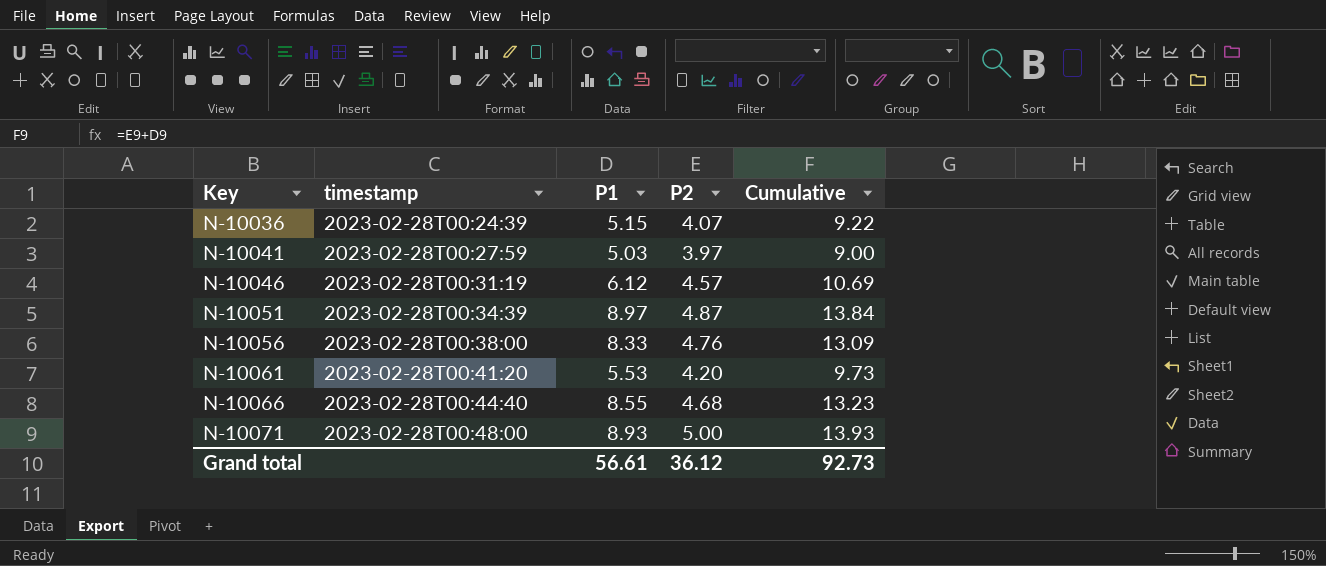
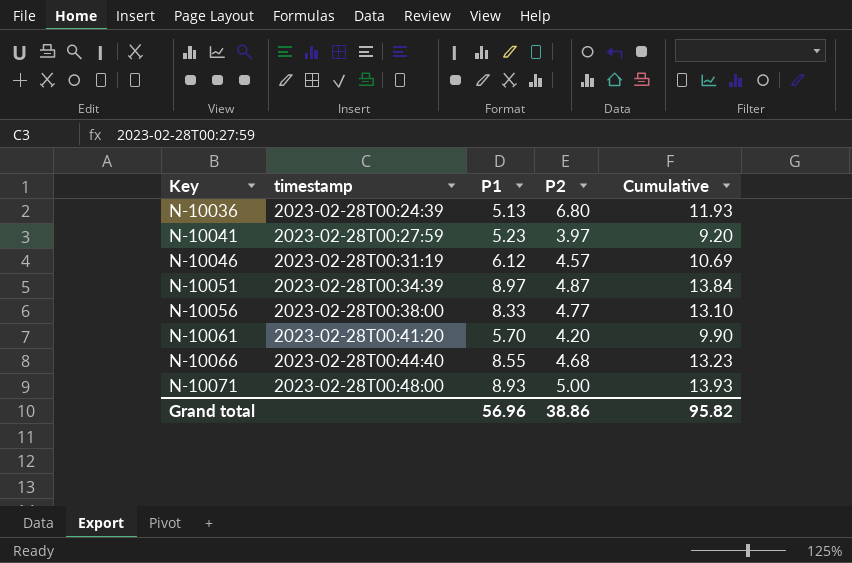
N-10036 | P1: 5.15 -> 5.13
N-10036 | P2: 4.07 -> 6.80
N-10036 | Cumulative: 9.22 -> 11.93
N-10041 | P1: 5.03 -> 5.23
N-10041 | Cumulative: 9.00 -> 9.20
N-10056 | P2: 4.76 -> 4.77
N-10056 | Cumulative: 13.09 -> 13.10
N-10061 | P1: 5.53 -> 5.70
N-10061 | Cumulative: 9.73 -> 9.90
Grand total | P1: 56.61 -> 56.96
Grand total | P2: 36.12 -> 38.86
Grand total | Cumulative: 92.73 -> 95.82

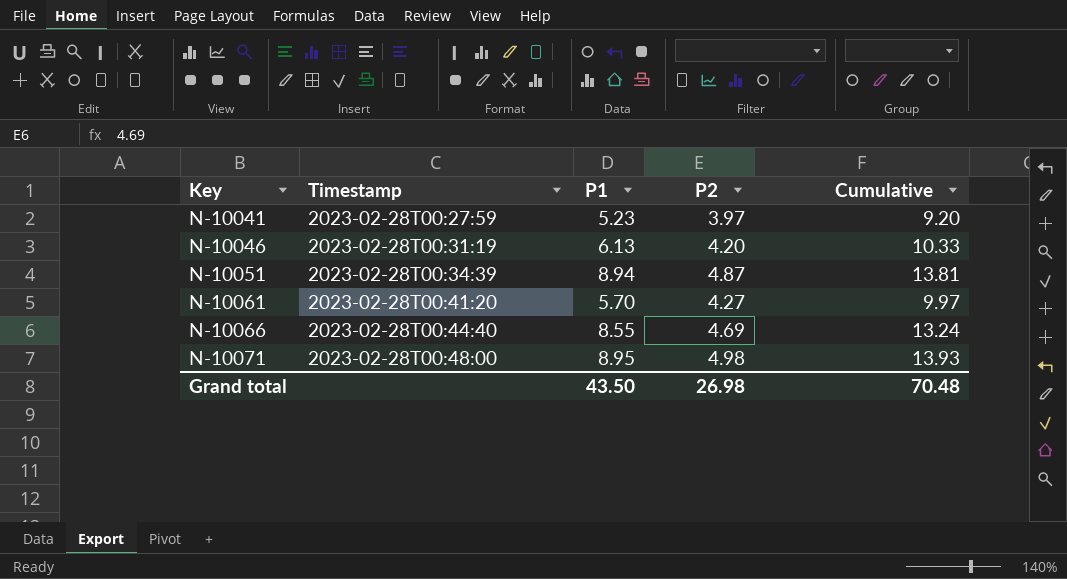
column name: timestamp -> Timestamp
row N-10036: 2023-02-28T00:24:39 | 5.13 | 6.80 | 11.93 -> none
row N-10056: 2023-02-28T00:38:00 | 8.33 | 4.77 | 13.10 -> none
N-10046 | P1: 6.12 -> 6.13
N-10046 | P2: 4.57 -> 4.20
N-10046 | Cumulative: 10.69 -> 10.33
N-10051 | P1: 8.97 -> 8.94
N-10051 | Cumulative: 13.84 -> 13.81
N-10061 | P2: 4.20 -> 4.27
N-10061 | Cumulative: 9.90 -> 9.97
N-10066 | P2: 4.68 -> 4.69
N-10066 | Cumulative: 13.23 -> 13.24
N-10071 | P1: 8.93 -> 8.95
N-10071 | P2: 5.00 -> 4.98
Grand total | P1: 56.96 -> 43.50
Grand total | P2: 38.86 -> 26.98
Grand total | Cumulative: 95.82 -> 70.48

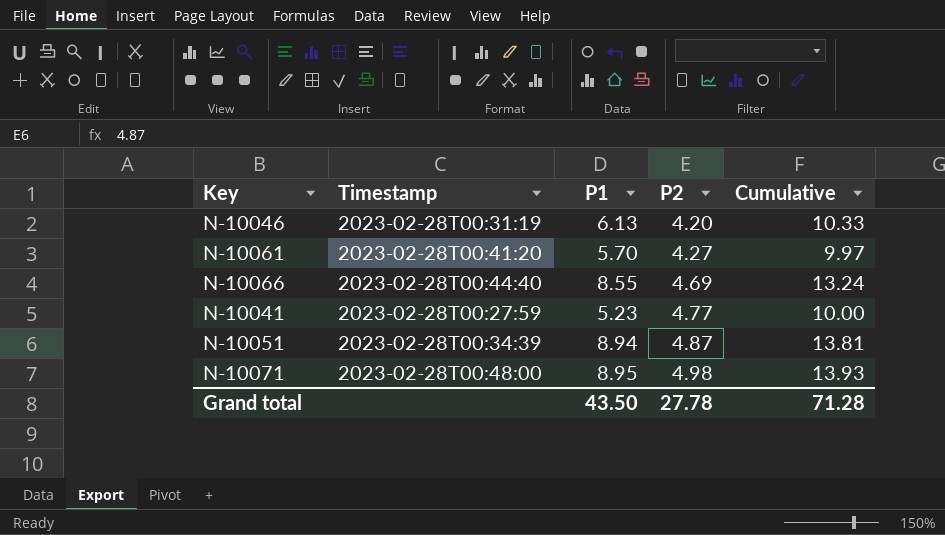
row order: Key ascending -> P2 ascending
N-10041 | P2: 3.97 -> 4.77
N-10041 | Cumulative: 9.20 -> 10.00
Grand total | P2: 26.98 -> 27.78
Grand total | Cumulative: 70.48 -> 71.28

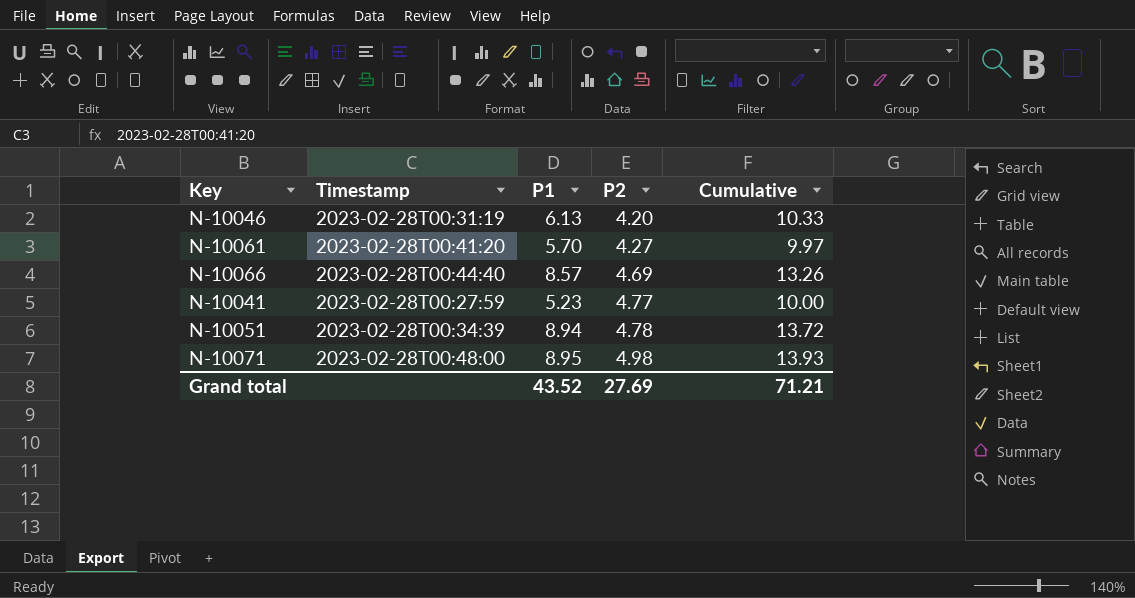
N-10066 | P1: 8.55 -> 8.57
N-10066 | Cumulative: 13.24 -> 13.26
N-10051 | P2: 4.87 -> 4.78
N-10051 | Cumulative: 13.81 -> 13.72
Grand total | P1: 43.50 -> 43.52
Grand total | P2: 27.78 -> 27.69
Grand total | Cumulative: 71.28 -> 71.21

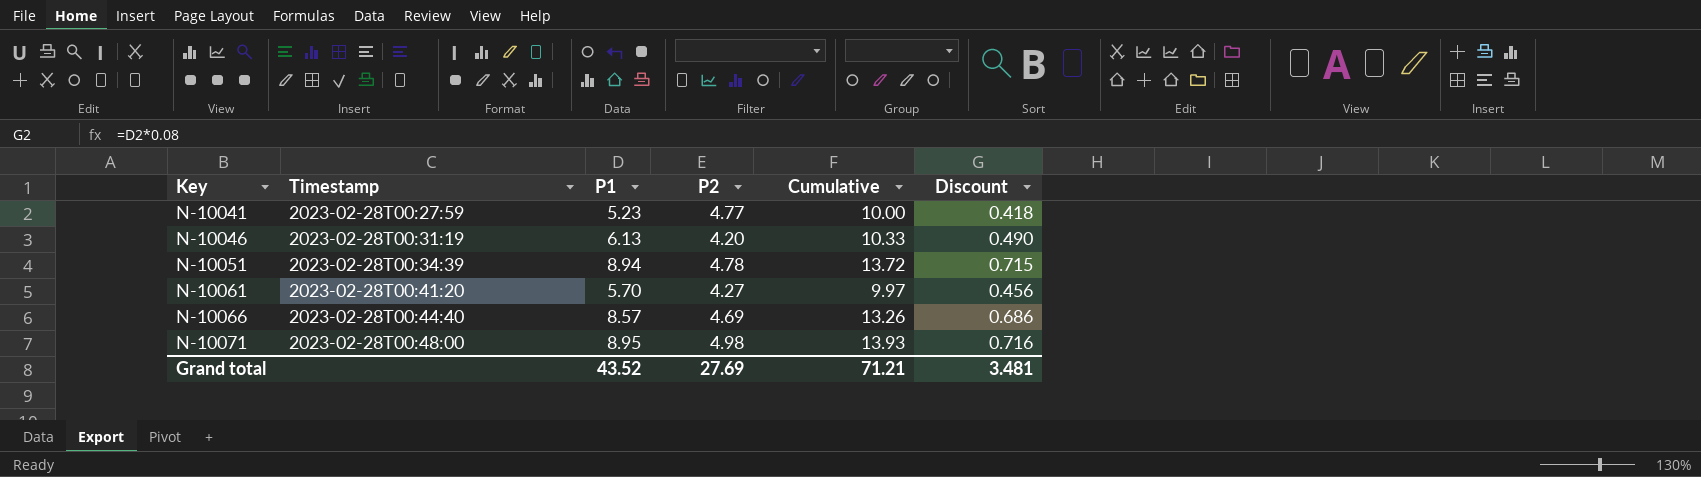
row order: P2 ascending -> Key ascending
column Discount | formula: none -> [P1] * 0.08

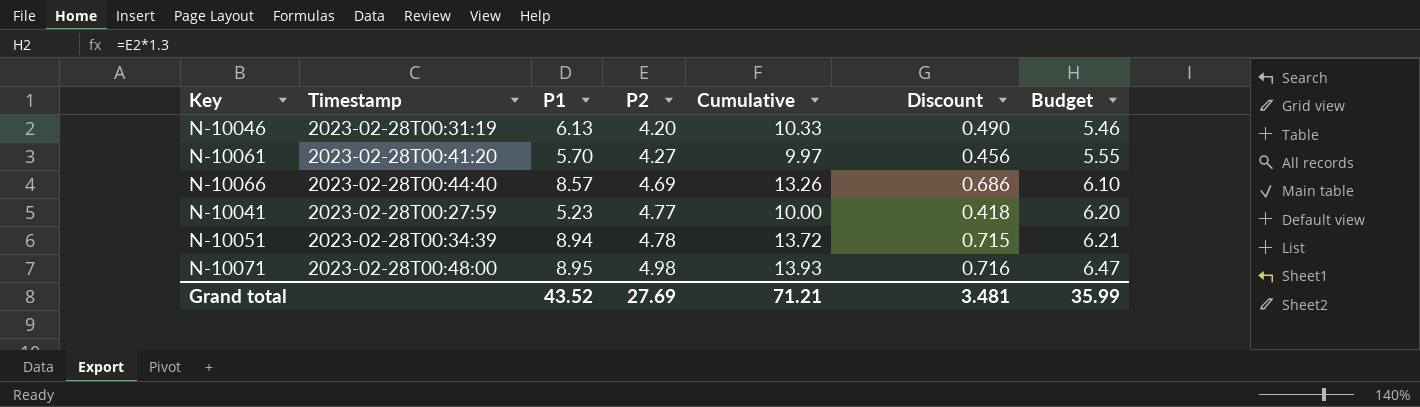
row order: Key ascending -> P2 ascending
column Budget | formula: none -> [P2] * 1.3

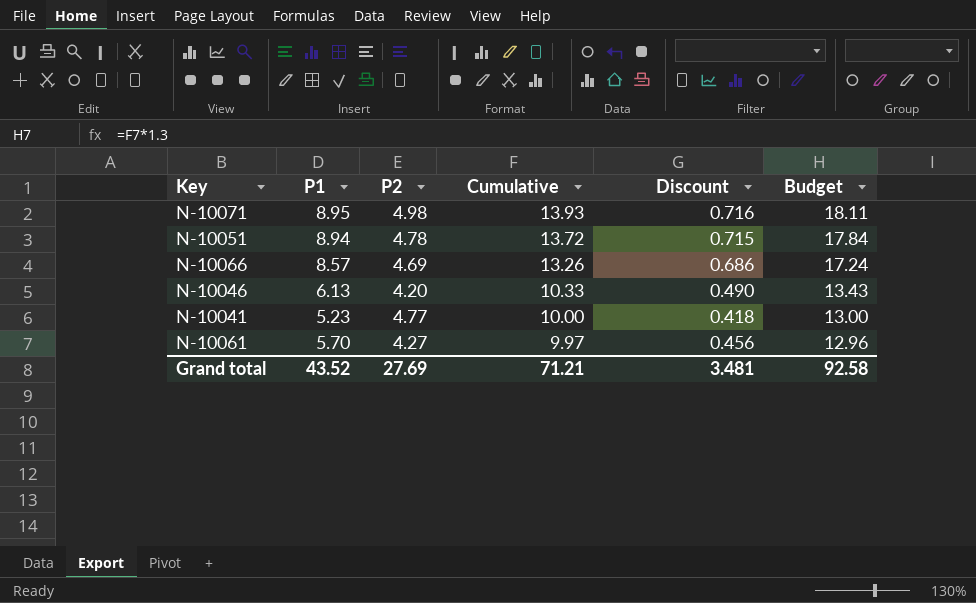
row order: P2 ascending -> Cumulative descending
column Timestamp | position: 2 -> none
column Budget | formula: [P2] * 1.3 -> [Cumulative] * 1.3
Grand total | Budget: 35.99 -> 92.58

